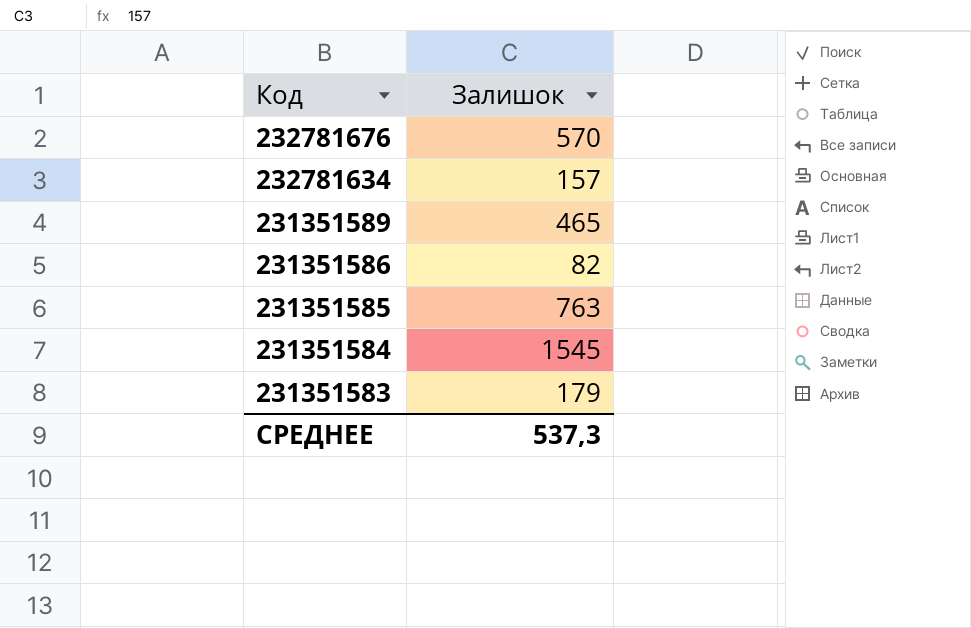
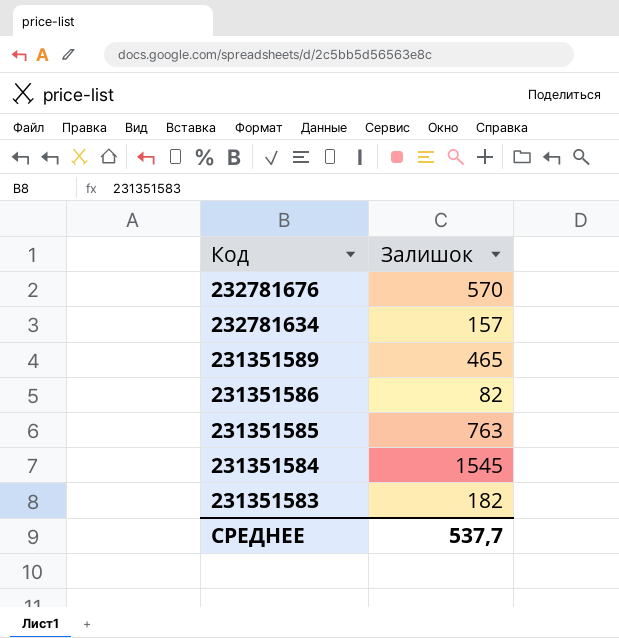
231351583 | Залишок: 179 -> 182
СРЕДНЕЕ | Залишок: 537,3 -> 537,7

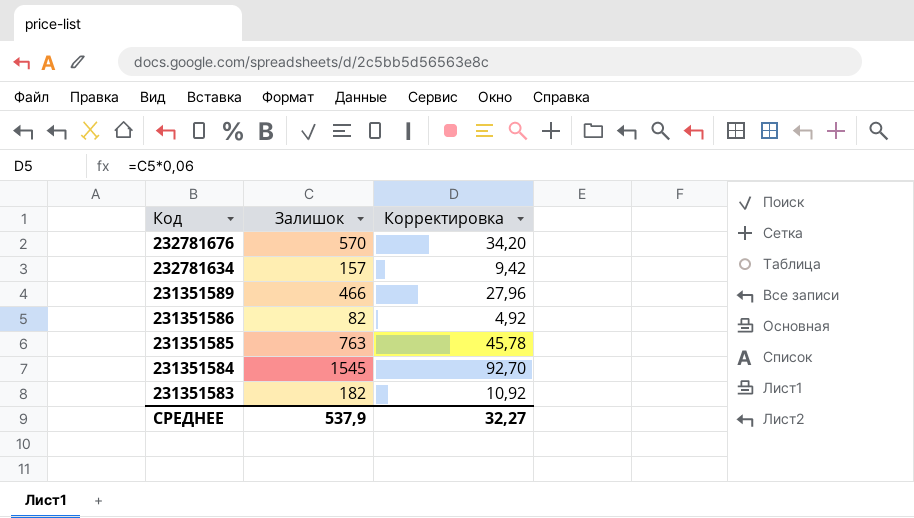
column Корректировка | formula: none -> [Залишок] * 0,06
231351589 | Залишок: 465 -> 466
СРЕДНЕЕ | Залишок: 537,7 -> 537,9

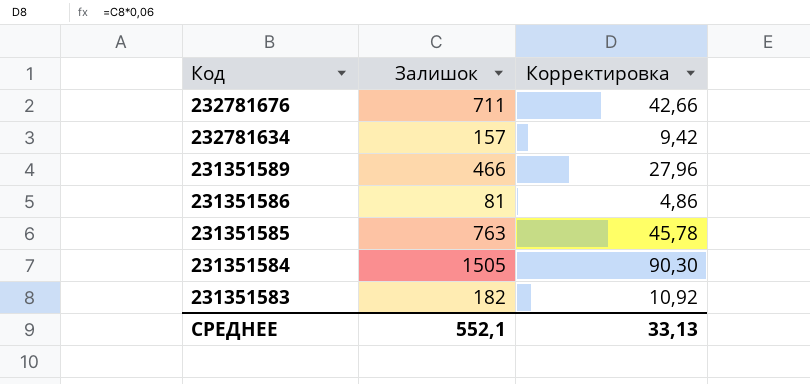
232781676 | Залишок: 570 -> 711
232781676 | Корректировка: 34,20 -> 42,66
231351586 | Залишок: 82 -> 81
231351586 | Корректировка: 4,92 -> 4,86
231351584 | Залишок: 1545 -> 1505
231351584 | Корректировка: 92,70 -> 90,30
СРЕДНЕЕ | Залишок: 537,9 -> 552,1
СРЕДНЕЕ | Корректировка: 32,27 -> 33,13

